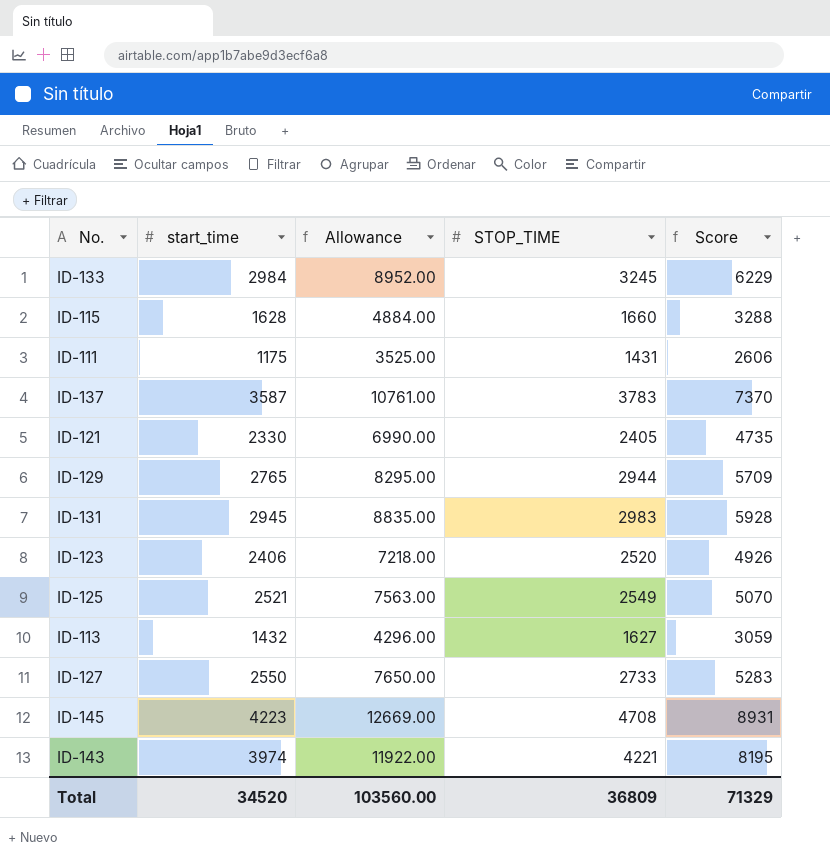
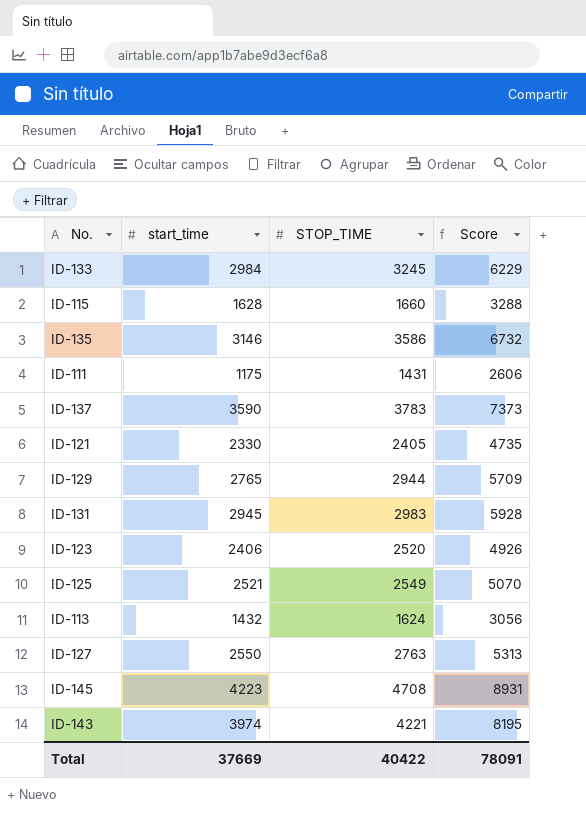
column Allowance | formula: [start_time] * 3 -> none
row ID-135: none -> 3146 | 3586 | 6732
ID-137 | start_time: 3587 -> 3590
ID-137 | Score: 7370 -> 7373
ID-113 | STOP_TIME: 1627 -> 1624
ID-113 | Score: 3059 -> 3056
ID-127 | STOP_TIME: 2733 -> 2763
ID-127 | Score: 5283 -> 5313
Total | start_time: 34520 -> 37669
Total | STOP_TIME: 36809 -> 40422
Total | Score: 71329 -> 78091

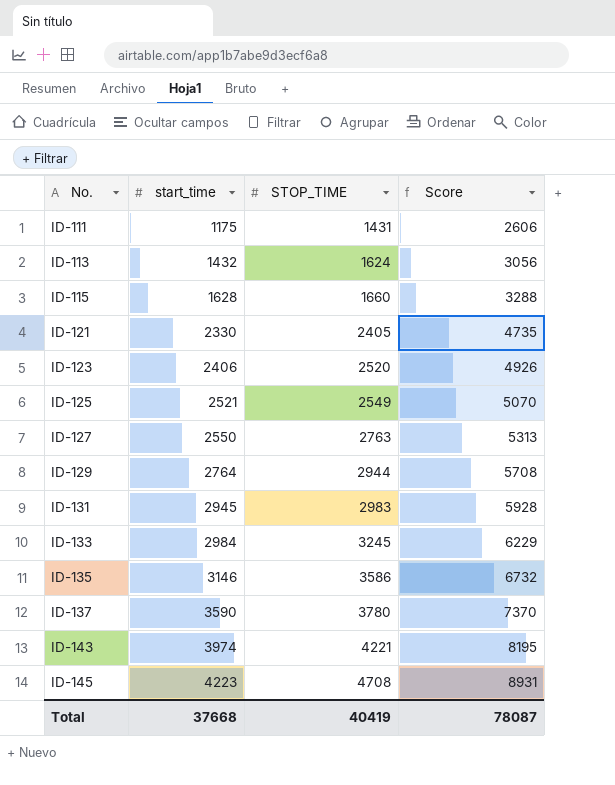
row order: none -> No. ascending
ID-129 | start_time: 2765 -> 2764
ID-129 | Score: 5709 -> 5708
ID-137 | STOP_TIME: 3783 -> 3780
ID-137 | Score: 7373 -> 7370
Total | start_time: 37669 -> 37668
Total | STOP_TIME: 40422 -> 40419
Total | Score: 78091 -> 78087

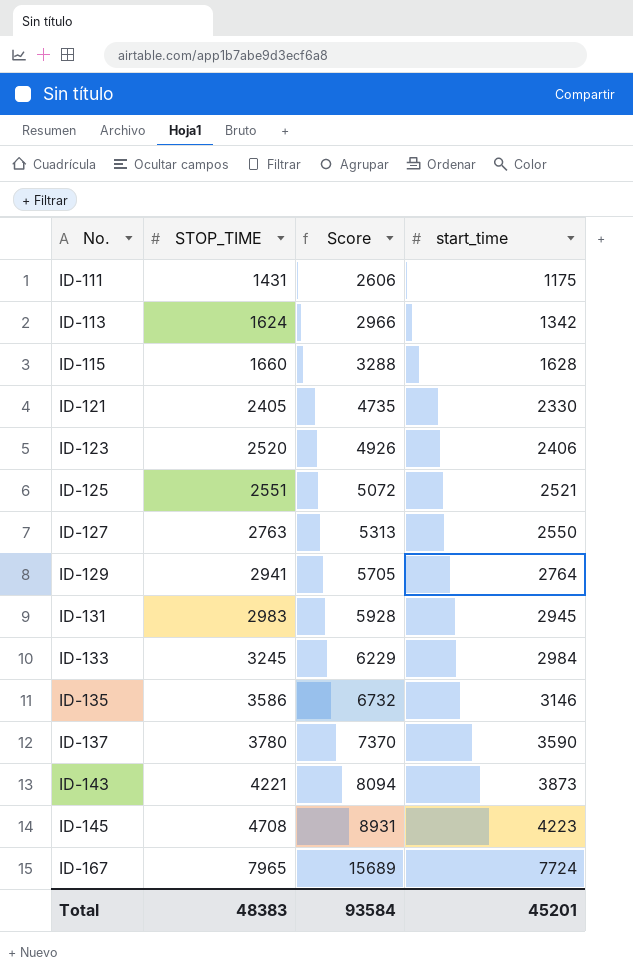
column start_time | position: 2 -> 4
ID-113 | Score: 3056 -> 2966
ID-113 | start_time: 1432 -> 1342
ID-125 | STOP_TIME: 2549 -> 2551
ID-125 | Score: 5070 -> 5072
ID-129 | STOP_TIME: 2944 -> 2941
ID-129 | Score: 5708 -> 5705
ID-143 | Score: 8195 -> 8094
ID-143 | start_time: 3974 -> 3873
row ID-167: none -> 7965 | 15689 | 7724
Total | STOP_TIME: 40419 -> 48383
Total | Score: 78087 -> 93584
Total | start_time: 37668 -> 45201

